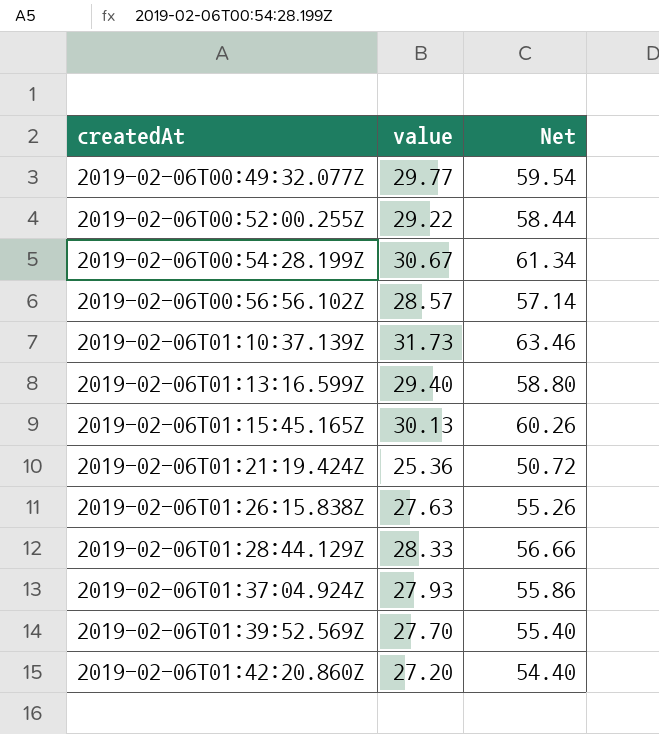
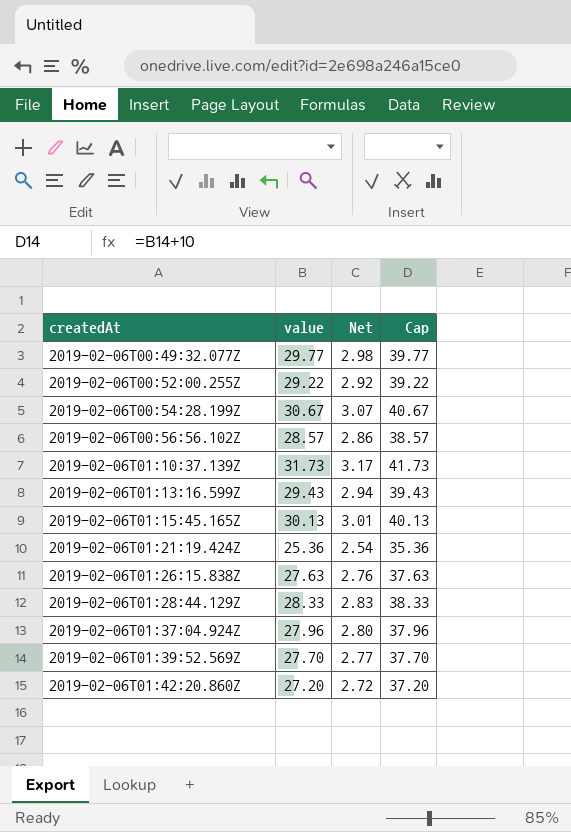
column Net | formula: [value] * 2 -> [value] * 0.1
column Cap | formula: none -> [value] + 10
2019-02-06T01:13:16.599Z | value: 29.40 -> 29.43
2019-02-06T01:37:04.924Z | value: 27.93 -> 27.96

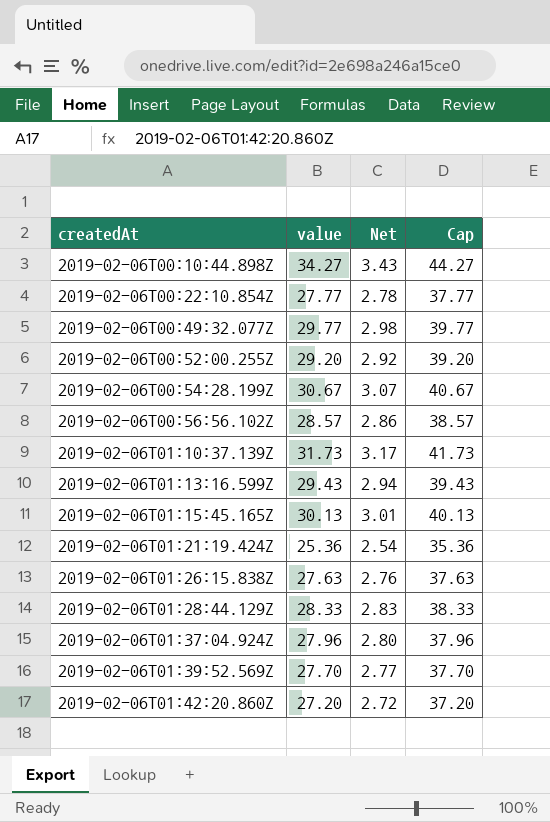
row 2019-02-06T00:10:44.898Z: none -> 34.27 | 3.43 | 44.27
row 2019-02-06T00:22:10.854Z: none -> 27.77 | 2.78 | 37.77
2019-02-06T00:52:00.255Z | value: 29.22 -> 29.20
2019-02-06T00:52:00.255Z | Cap: 39.22 -> 39.20

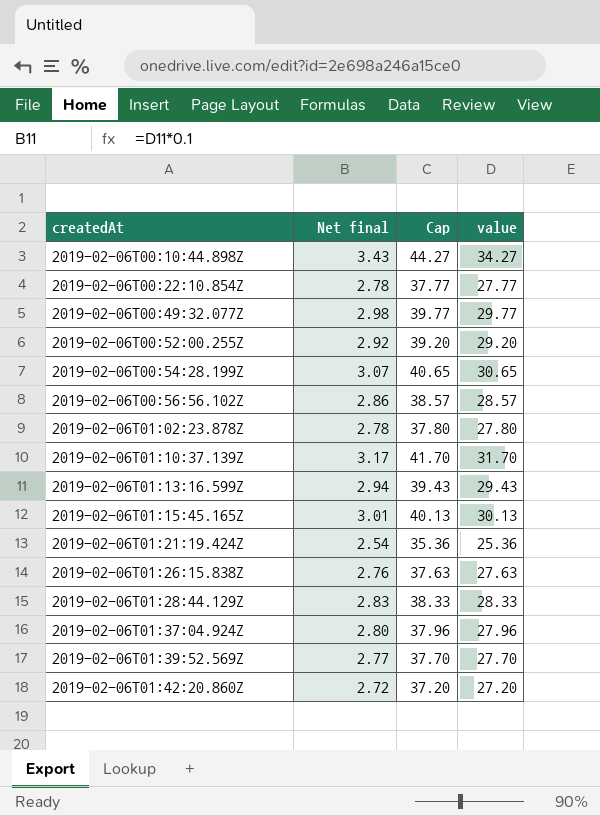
column name: Net -> Net final
column value | position: 2 -> 4
2019-02-06T00:54:28.199Z | Cap: 40.67 -> 40.65
2019-02-06T00:54:28.199Z | value: 30.67 -> 30.65
row 2019-02-06T01:02:23.878Z: none -> 2.78 | 37.80 | 27.80
2019-02-06T01:10:37.139Z | Cap: 41.73 -> 41.70
2019-02-06T01:10:37.139Z | value: 31.73 -> 31.70

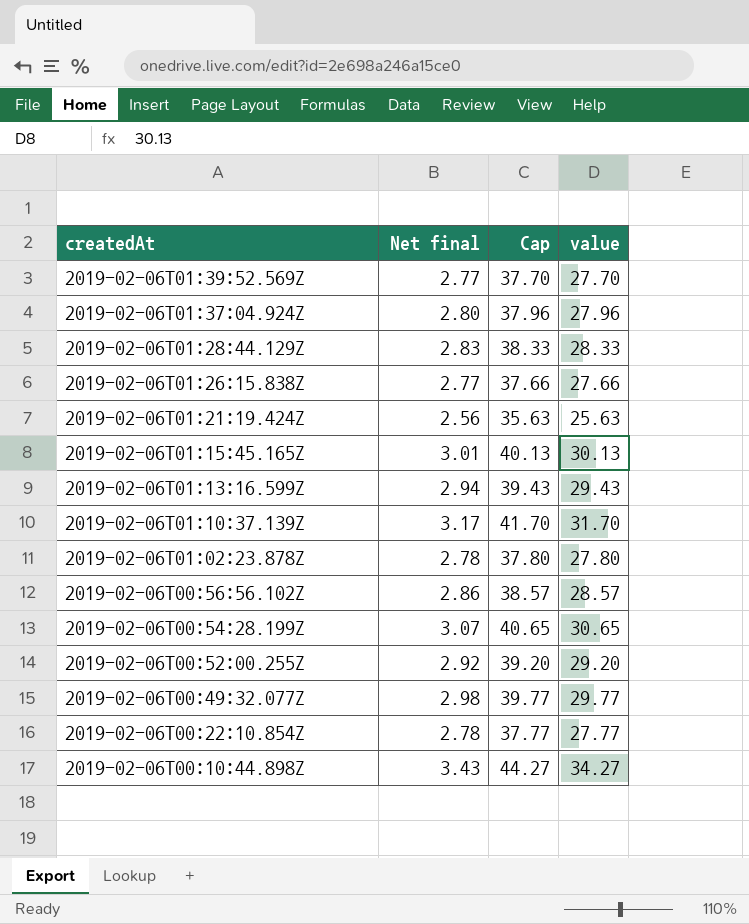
row order: createdAt ascending -> createdAt descending
row 2019-02-06T01:42:20.860Z: 2.72 | 37.20 | 27.20 -> none
2019-02-06T01:26:15.838Z | Net final: 2.76 -> 2.77
2019-02-06T01:26:15.838Z | Cap: 37.63 -> 37.66
2019-02-06T01:26:15.838Z | value: 27.63 -> 27.66
2019-02-06T01:21:19.424Z | Net final: 2.54 -> 2.56
2019-02-06T01:21:19.424Z | Cap: 35.36 -> 35.63
2019-02-06T01:21:19.424Z | value: 25.36 -> 25.63

